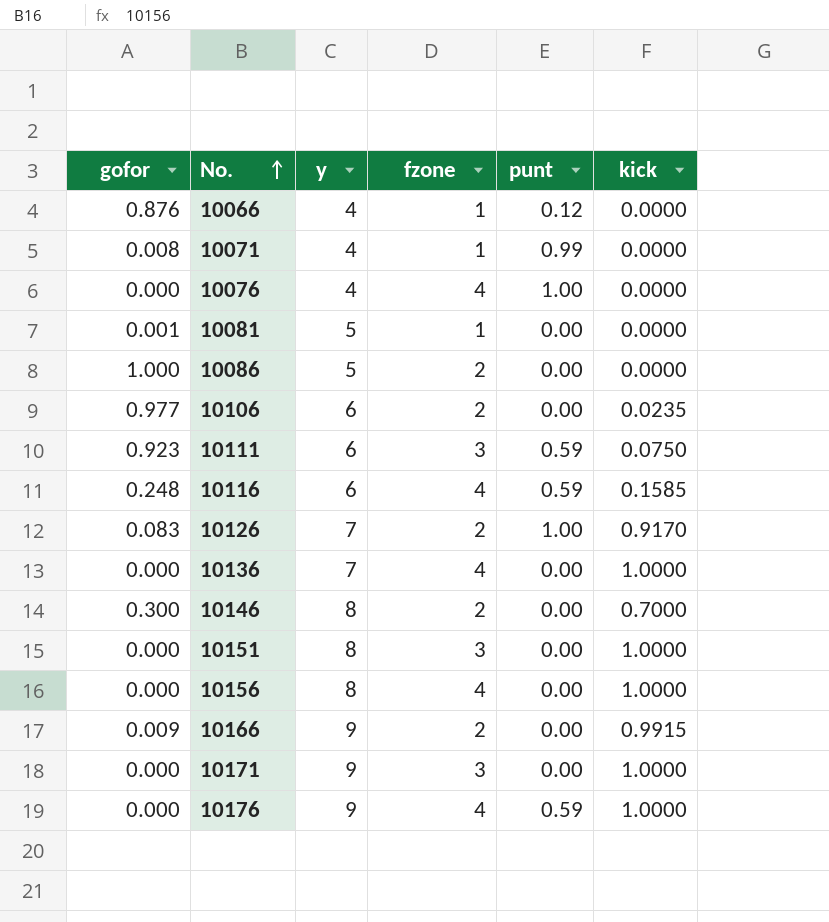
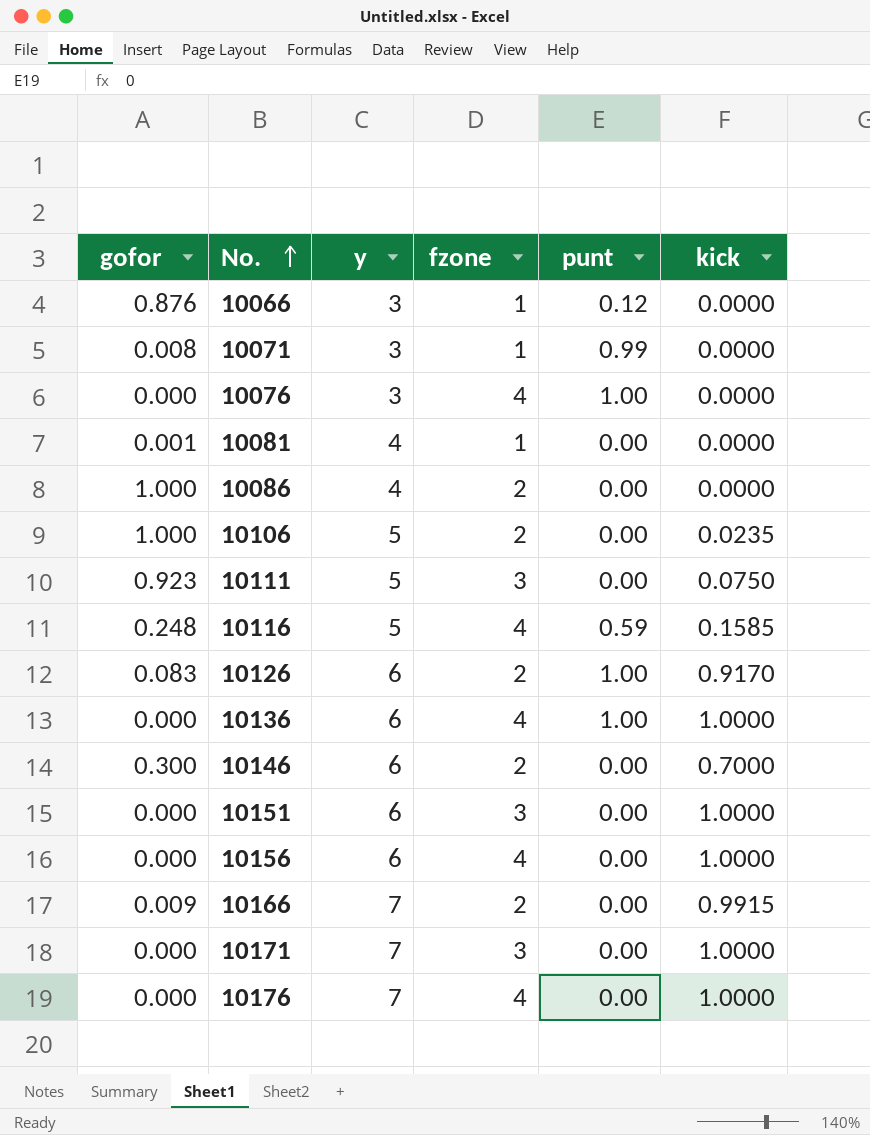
10066 | y: 4 -> 3
10071 | y: 4 -> 3
10076 | y: 4 -> 3
10081 | y: 5 -> 4
10086 | y: 5 -> 4
10106 | gofor: 0.977 -> 1.000
10106 | y: 6 -> 5
10111 | y: 6 -> 5
10111 | punt: 0.59 -> 0.00
10116 | y: 6 -> 5
10126 | y: 7 -> 6
10136 | y: 7 -> 6
10136 | punt: 0.00 -> 1.00
10146 | y: 8 -> 6
10151 | y: 8 -> 6
10156 | y: 8 -> 6
10166 | y: 9 -> 7
10171 | y: 9 -> 7
10176 | y: 9 -> 7
10176 | punt: 0.59 -> 0.00

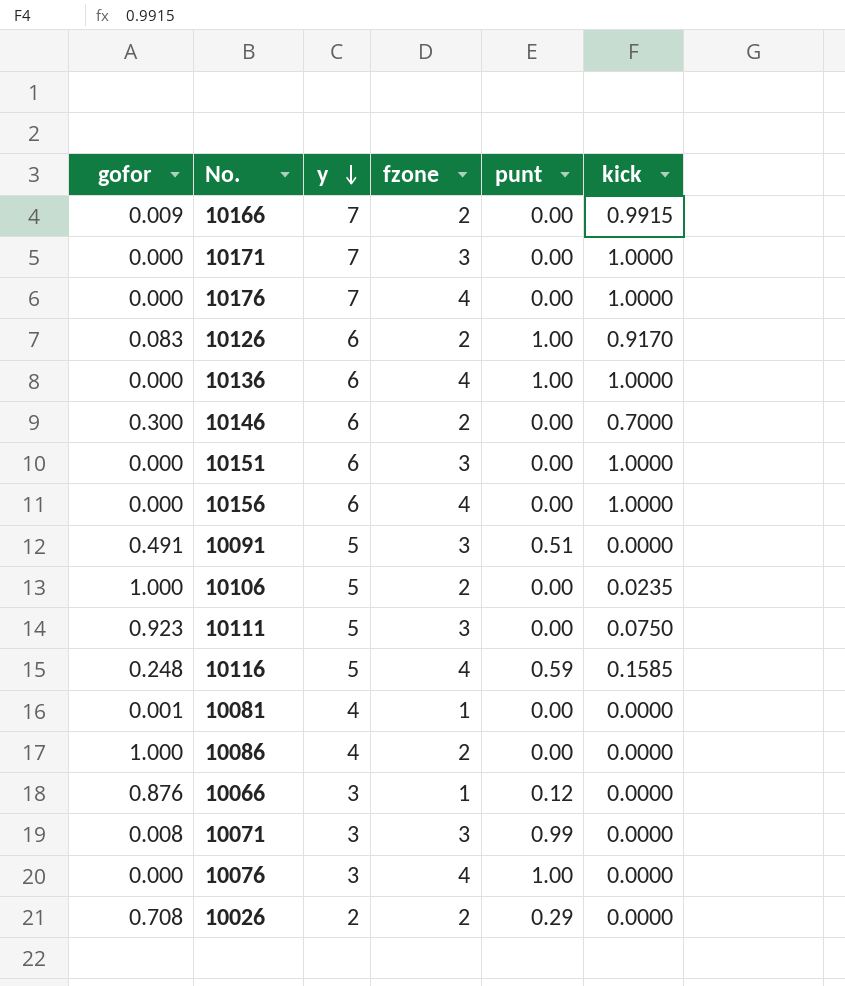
row order: No. ascending -> y descending
row 10091: none -> 0.491 | 5 | 3 | 0.51 | 0.0000
10071 | fzone: 1 -> 3
row 10026: none -> 0.708 | 2 | 2 | 0.29 | 0.0000

